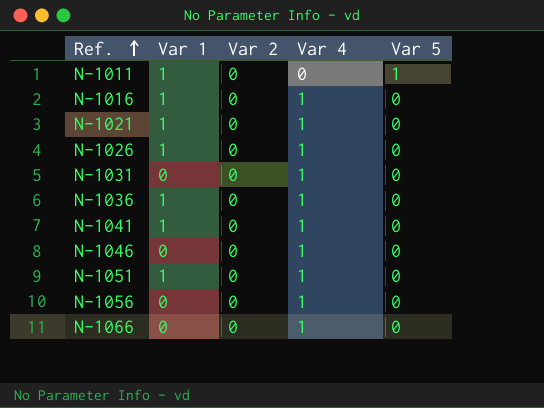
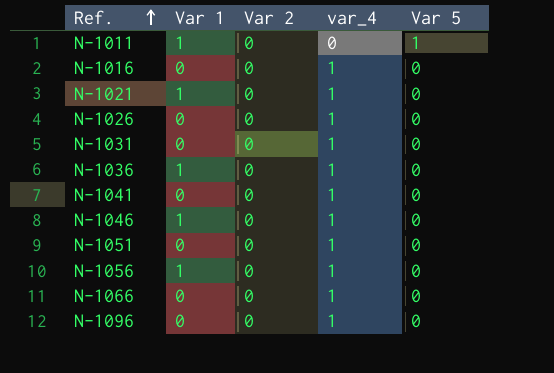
column name: Var 4 -> var_4
N-1016 | Var 1: 1 -> 0
N-1026 | Var 1: 1 -> 0
N-1041 | Var 1: 1 -> 0
N-1046 | Var 1: 0 -> 1
N-1051 | Var 1: 1 -> 0
N-1056 | Var 1: 0 -> 1
row N-1096: none -> 0 | 0 | 1 | 0

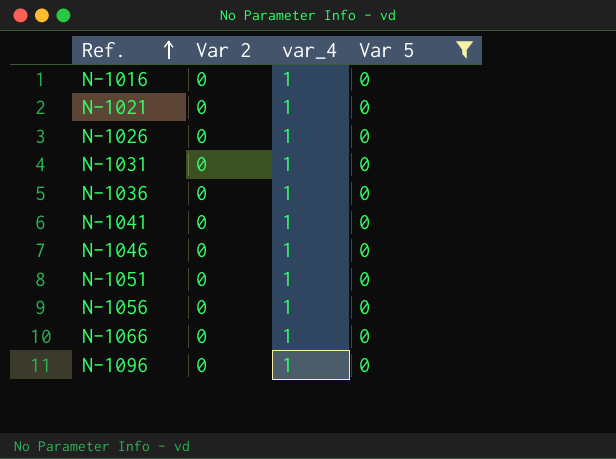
filter: none -> Var 5 = 0
column Var 1 | position: 2 -> none

